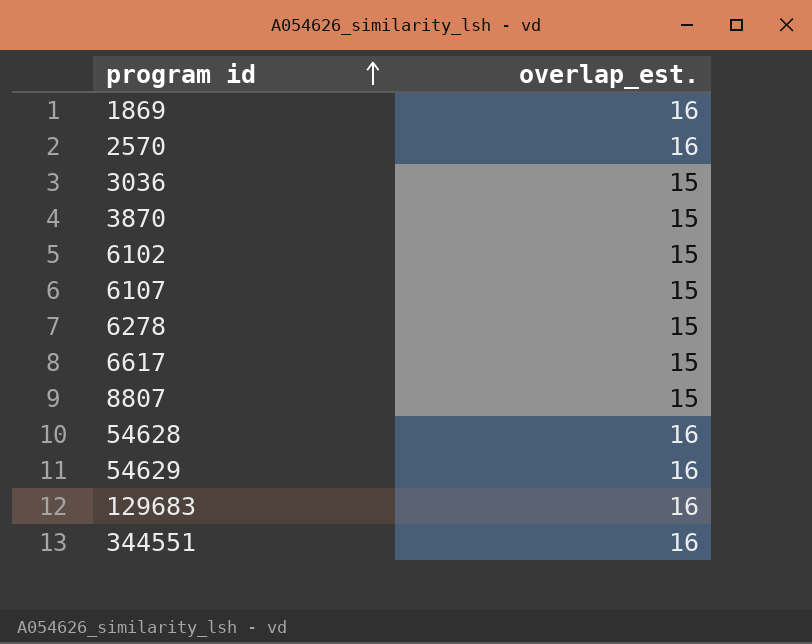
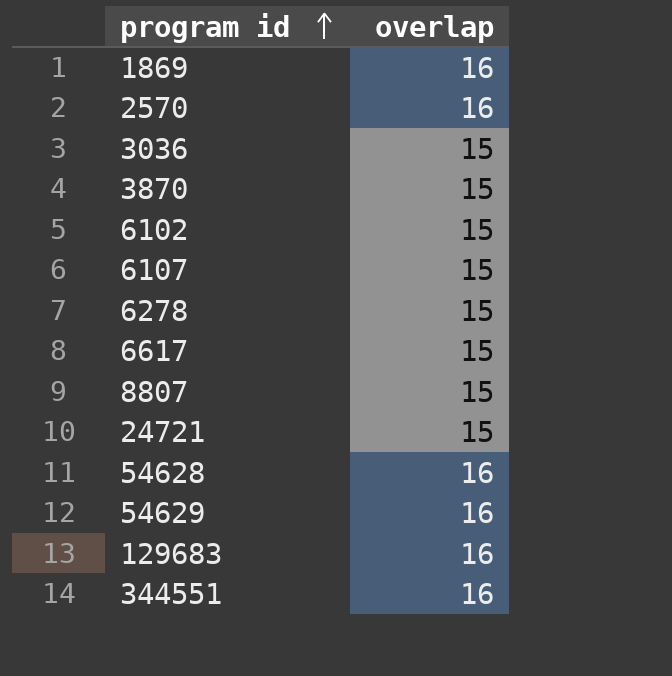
column name: overlap_est. -> overlap
row 24721: none -> 15

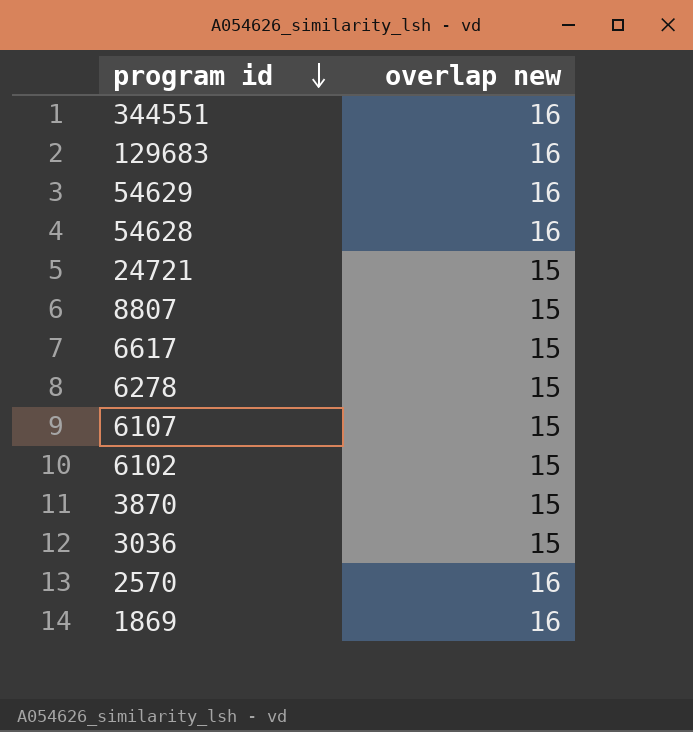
row order: program id ascending -> program id descending
column name: overlap -> overlap new

